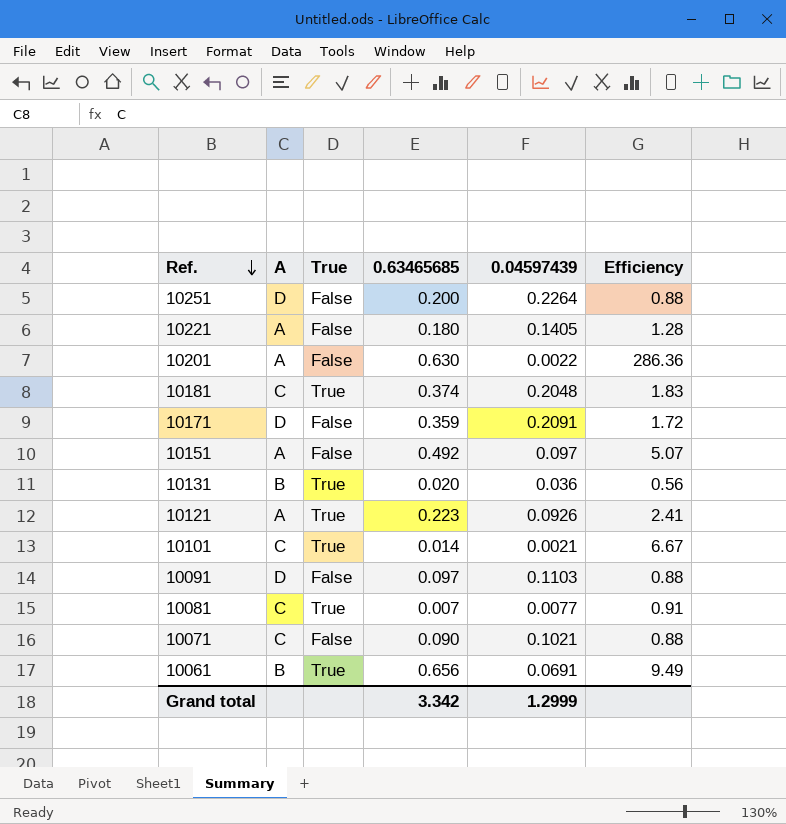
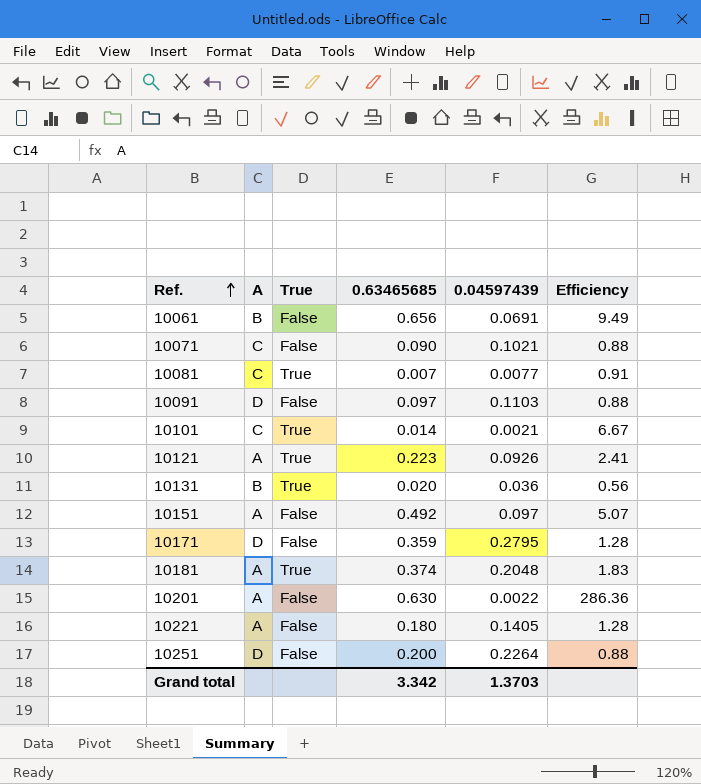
row order: Ref. descending -> Ref. ascending
10061 | True: True -> False
10171 | 0.04597439: 0.2091 -> 0.2795
10171 | Efficiency: 1.72 -> 1.28
10181 | A: C -> A
Grand total | 0.04597439: 1.2999 -> 1.3703

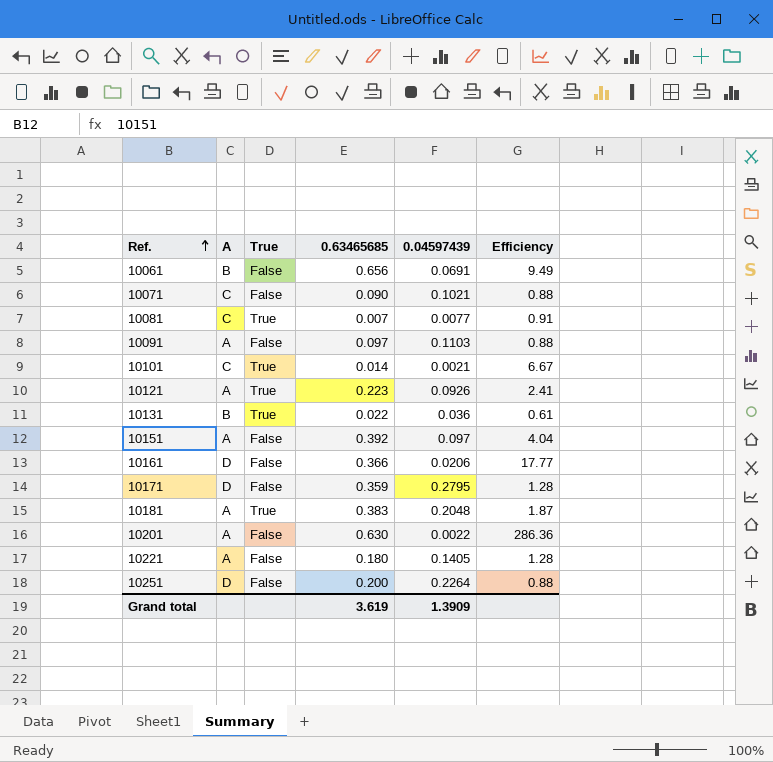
10091 | A: D -> A
10131 | 0.63465685: 0.020 -> 0.022
10131 | Efficiency: 0.56 -> 0.61
10151 | 0.63465685: 0.492 -> 0.392
10151 | Efficiency: 5.07 -> 4.04
row 10161: none -> D | False | 0.366 | 0.0206 | 17.77
10181 | 0.63465685: 0.374 -> 0.383
10181 | Efficiency: 1.83 -> 1.87
Grand total | 0.63465685: 3.342 -> 3.619
Grand total | 0.04597439: 1.3703 -> 1.3909

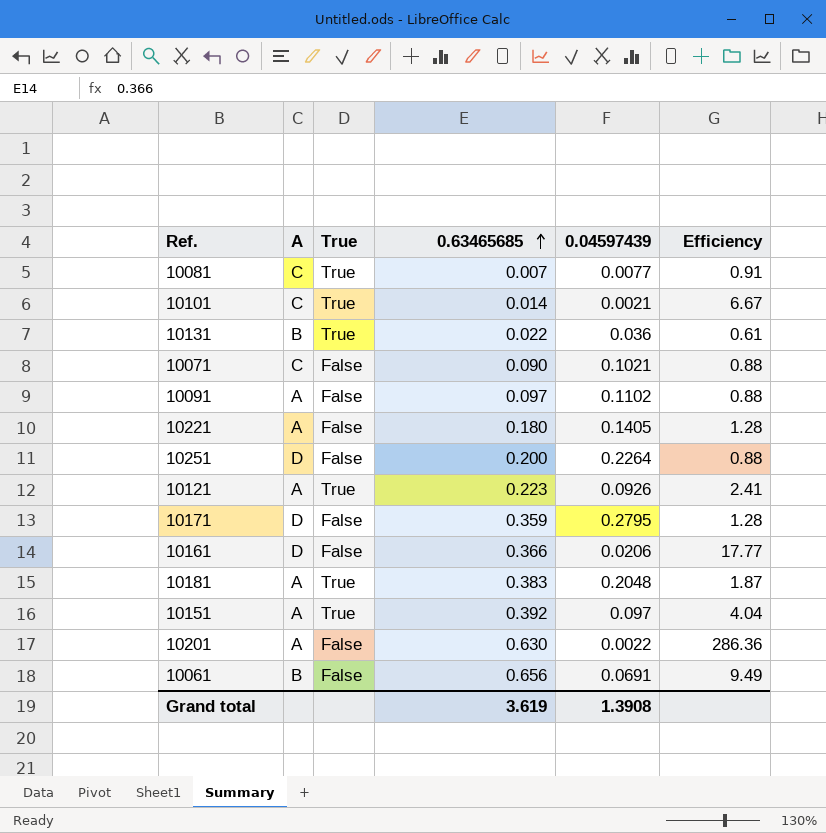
row order: Ref. ascending -> 0.63465685 ascending
10091 | 0.04597439: 0.1103 -> 0.1102
10151 | True: False -> True
Grand total | 0.04597439: 1.3909 -> 1.3908

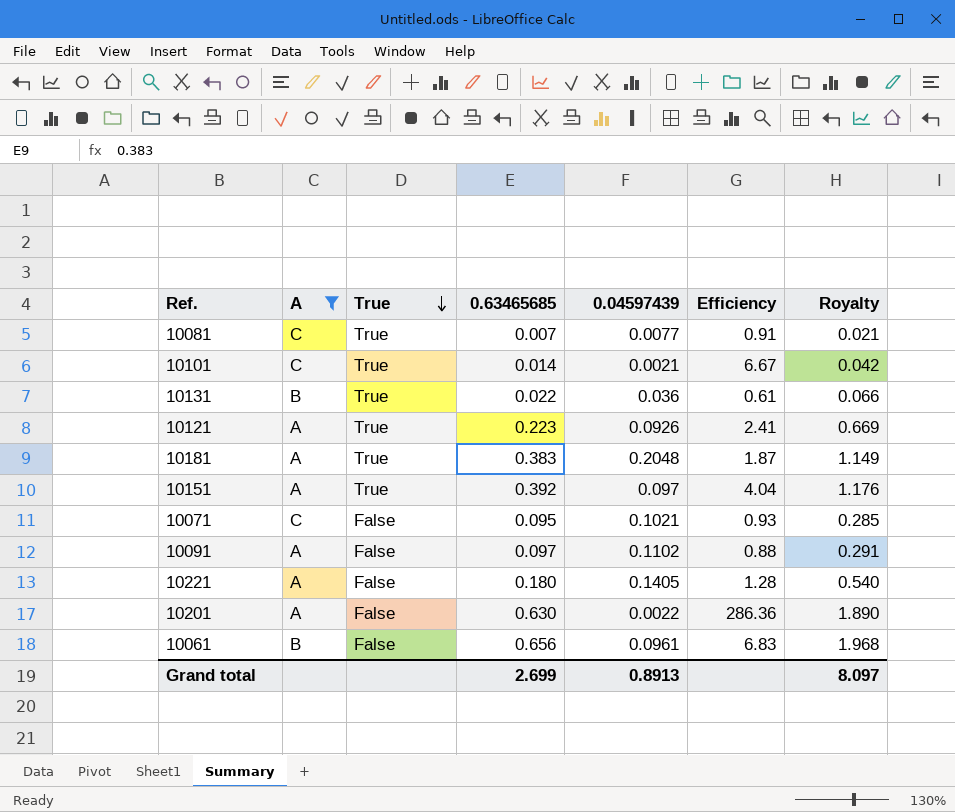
filter: none -> A != D
row order: 0.63465685 ascending -> True descending
column Royalty | formula: none -> [0.63465685] * 3
10071 | 0.63465685: 0.090 -> 0.095
10071 | Efficiency: 0.88 -> 0.93
10061 | 0.04597439: 0.0691 -> 0.0961
10061 | Efficiency: 9.49 -> 6.83
Grand total | 0.63465685: 3.619 -> 2.699
Grand total | 0.04597439: 1.3908 -> 0.8913

